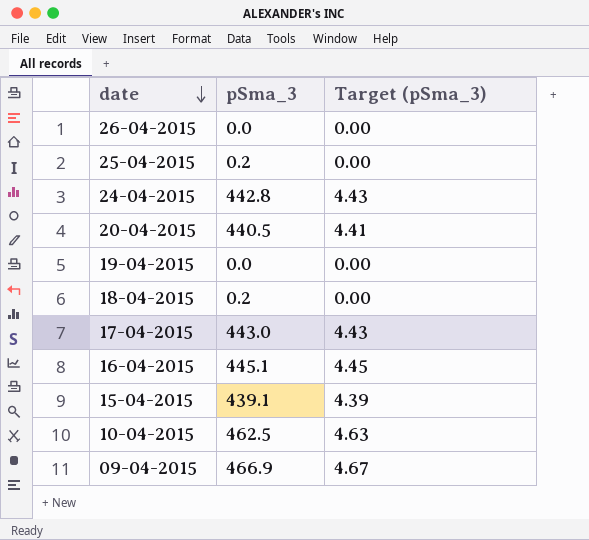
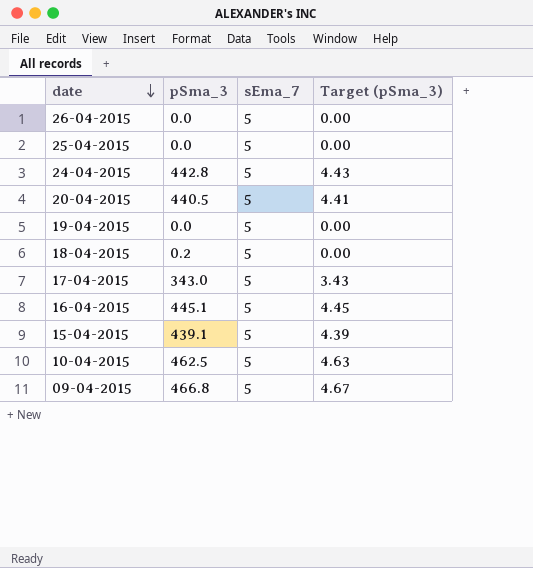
column sEma_7 | position: none -> 3
25-04-2015 | pSma_3: 0.2 -> 0.0
17-04-2015 | pSma_3: 443.0 -> 343.0
17-04-2015 | Target (pSma_3): 4.43 -> 3.43
09-04-2015 | pSma_3: 466.9 -> 466.8

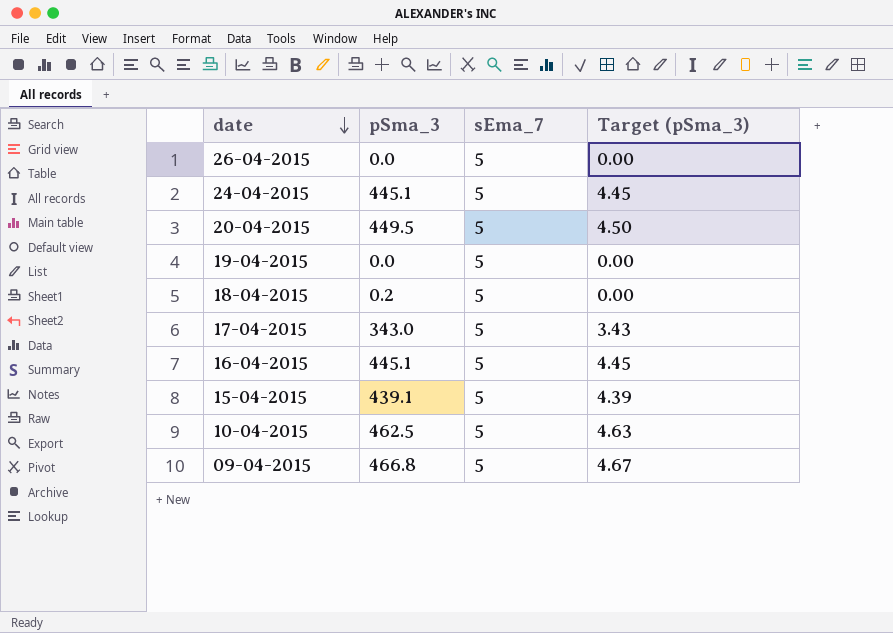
row 25-04-2015: 0.0 | 5 | 0.00 -> none
24-04-2015 | pSma_3: 442.8 -> 445.1
24-04-2015 | Target (pSma_3): 4.43 -> 4.45
20-04-2015 | pSma_3: 440.5 -> 449.5
20-04-2015 | Target (pSma_3): 4.41 -> 4.50

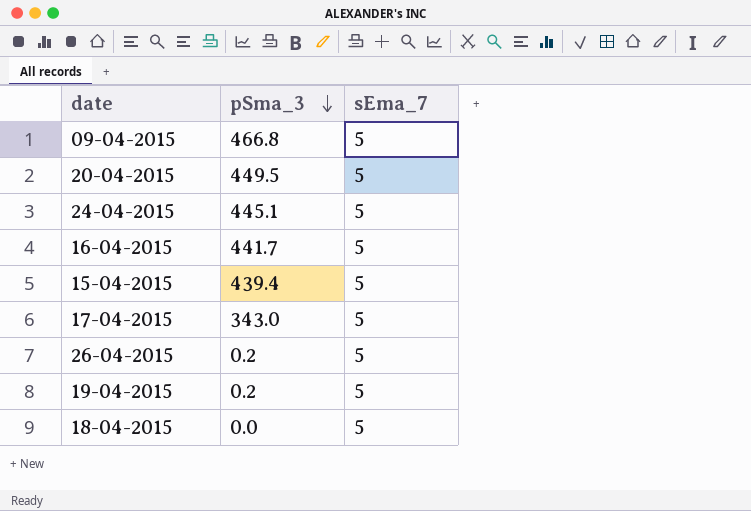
row order: date descending -> pSma_3 descending
column Target (pSma_3) | formula: [pSma_3] * 0.01 -> none
row 10-04-2015: 462.5 | 5 | 4.63 -> none
16-04-2015 | pSma_3: 445.1 -> 441.7
15-04-2015 | pSma_3: 439.1 -> 439.4
26-04-2015 | pSma_3: 0.0 -> 0.2
19-04-2015 | pSma_3: 0.0 -> 0.2
18-04-2015 | pSma_3: 0.2 -> 0.0

